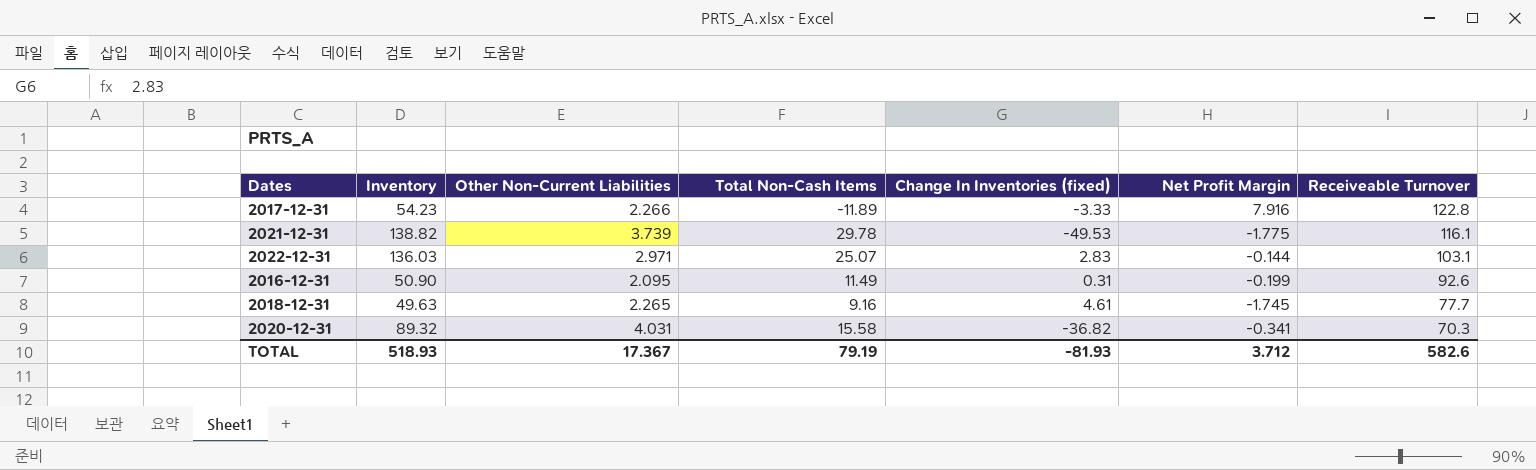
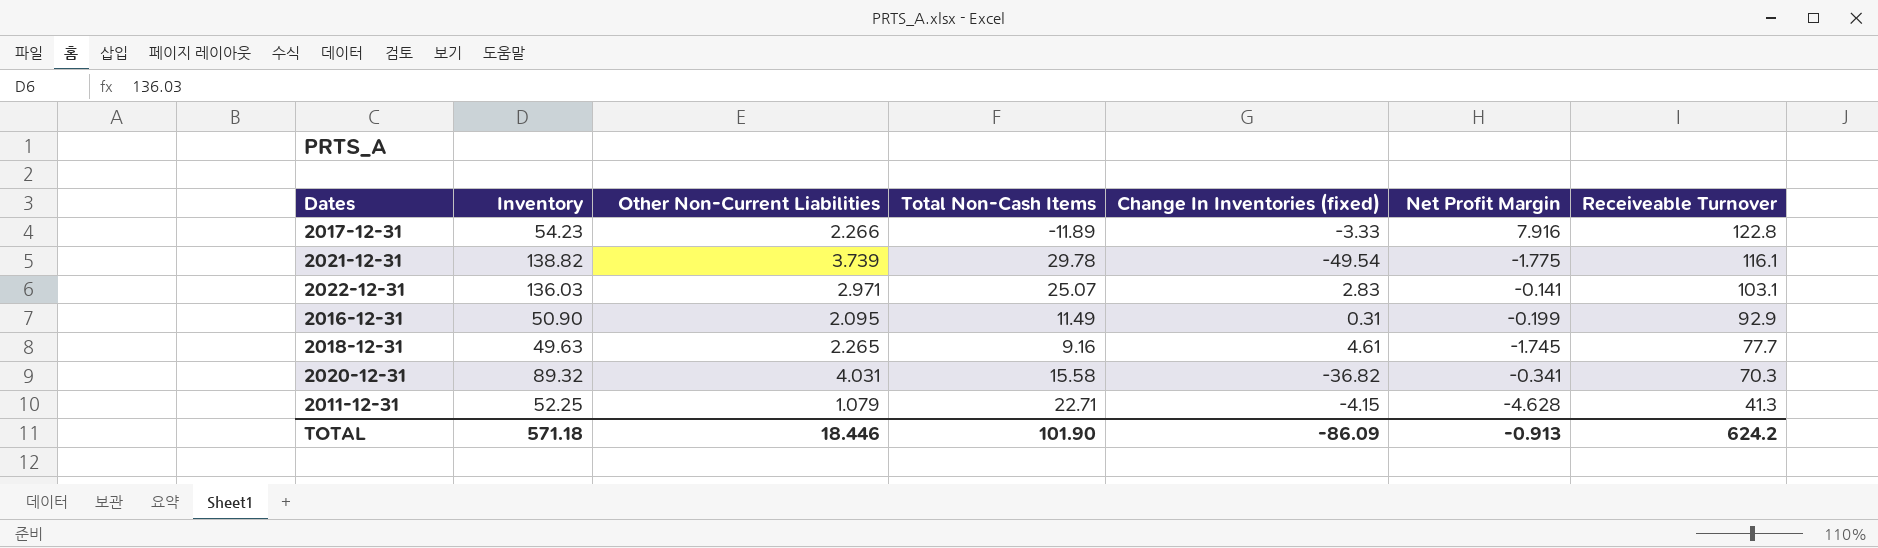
2021-12-31 | Change In Inventories (fixed): -49.53 -> -49.54
2022-12-31 | Net Profit Margin: -0.144 -> -0.141
2016-12-31 | Receiveable Turnover: 92.6 -> 92.9
row 2011-12-31: none -> 52.25 | 1.079 | 22.71 | -4.15 | -4.628 | 41.3
TOTAL | Inventory: 518.93 -> 571.18
TOTAL | Other Non-Current Liabilities: 17.367 -> 18.446
TOTAL | Total Non-Cash Items: 79.19 -> 101.90
TOTAL | Change In Inventories (fixed): -81.93 -> -86.09
TOTAL | Net Profit Margin: 3.712 -> -0.913
TOTAL | Receiveable Turnover: 582.6 -> 624.2

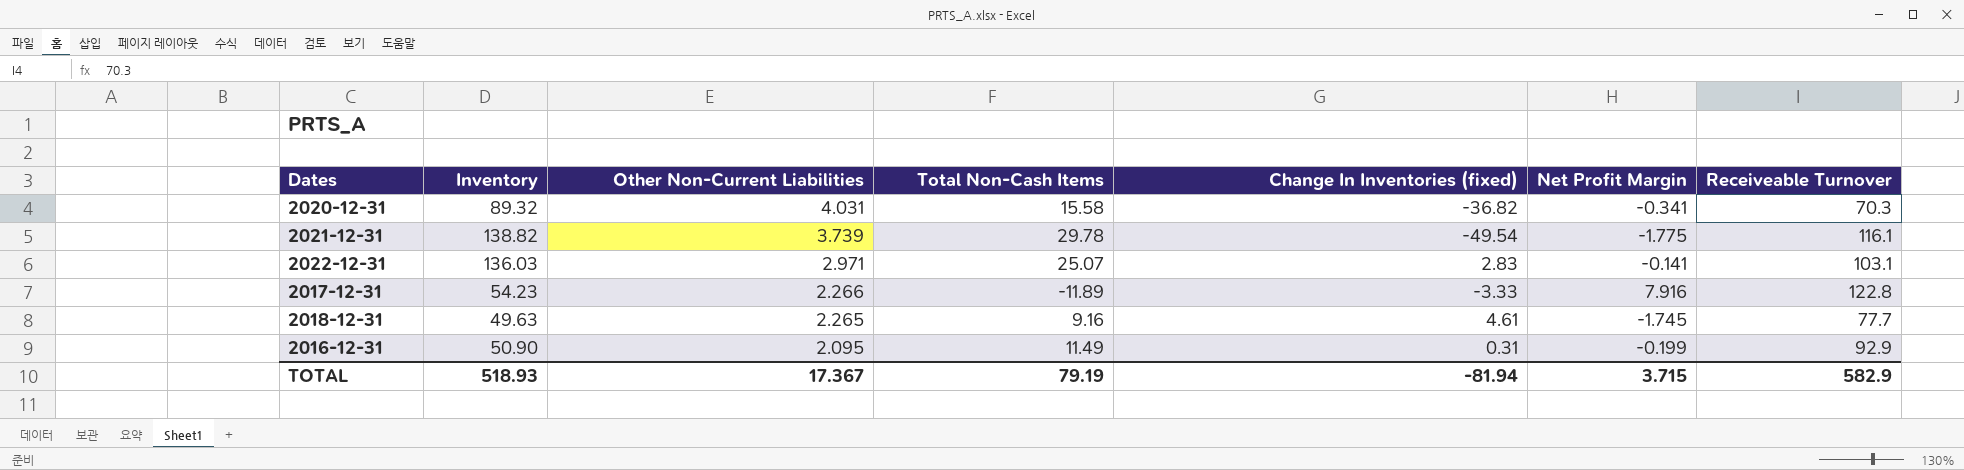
row order: Receiveable Turnover descending -> Other Non-Current Liabilities descending
row 2011-12-31: 52.25 | 1.079 | 22.71 | -4.15 | -4.628 | 41.3 -> none
TOTAL | Inventory: 571.18 -> 518.93
TOTAL | Other Non-Current Liabilities: 18.446 -> 17.367
TOTAL | Total Non-Cash Items: 101.90 -> 79.19
TOTAL | Change In Inventories (fixed): -86.09 -> -81.94
TOTAL | Net Profit Margin: -0.913 -> 3.715
TOTAL | Receiveable Turnover: 624.2 -> 582.9

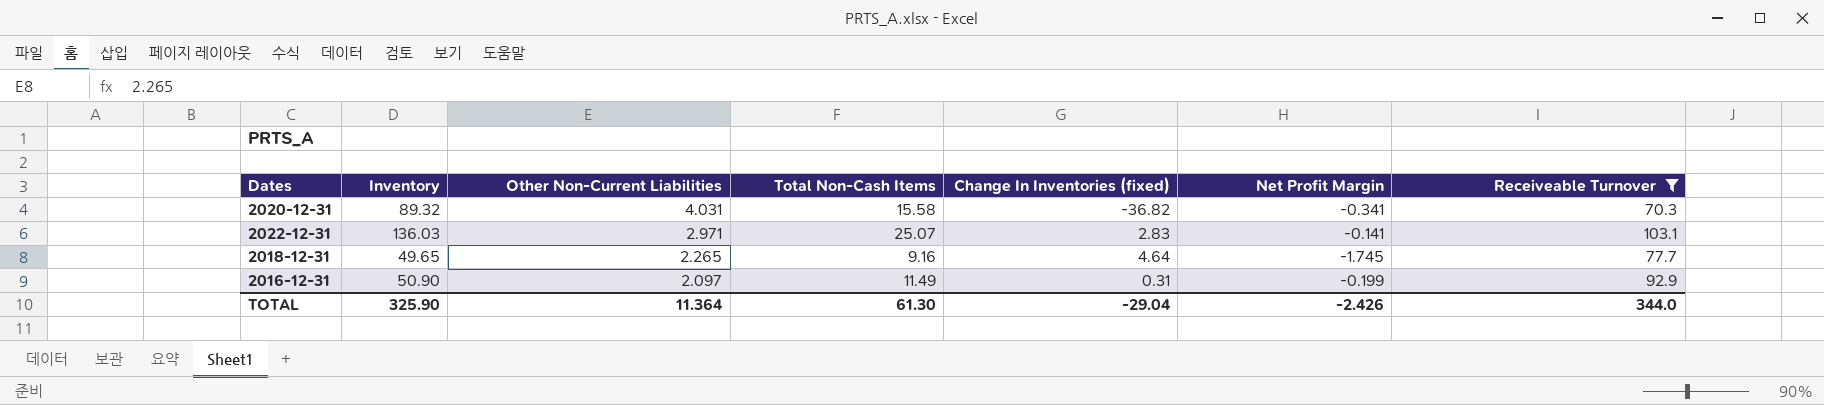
filter: none -> Receiveable Turnover <= 103.1
2018-12-31 | Inventory: 49.63 -> 49.65
2018-12-31 | Change In Inventories (fixed): 4.61 -> 4.64
2016-12-31 | Other Non-Current Liabilities: 2.095 -> 2.097
TOTAL | Inventory: 518.93 -> 325.90
TOTAL | Other Non-Current Liabilities: 17.367 -> 11.364
TOTAL | Total Non-Cash Items: 79.19 -> 61.30
TOTAL | Change In Inventories (fixed): -81.94 -> -29.04
TOTAL | Net Profit Margin: 3.715 -> -2.426
TOTAL | Receiveable Turnover: 582.9 -> 344.0

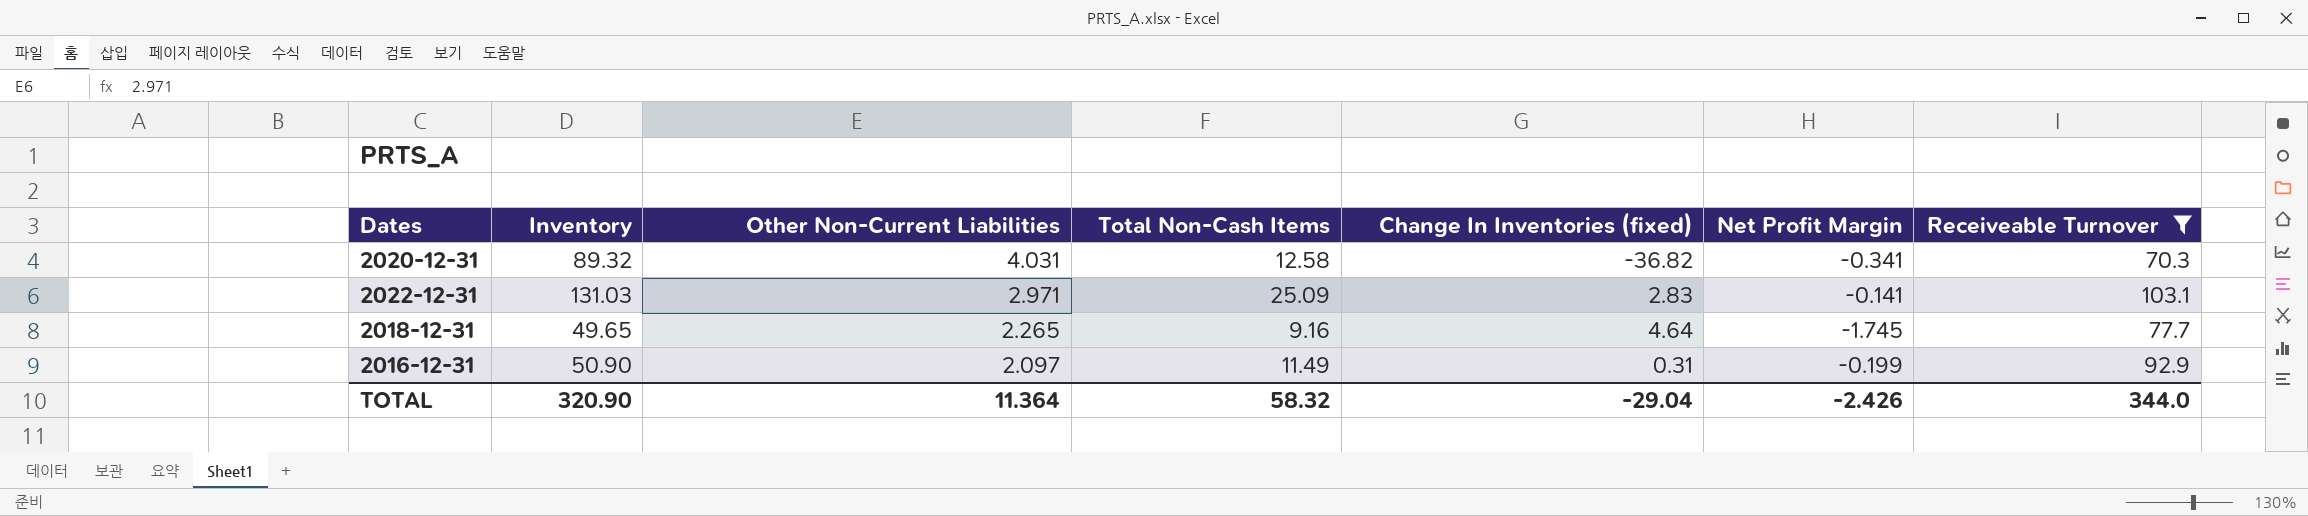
2020-12-31 | Total Non-Cash Items: 15.58 -> 12.58
2022-12-31 | Inventory: 136.03 -> 131.03
2022-12-31 | Total Non-Cash Items: 25.07 -> 25.09
TOTAL | Inventory: 325.90 -> 320.90
TOTAL | Total Non-Cash Items: 61.30 -> 58.32

